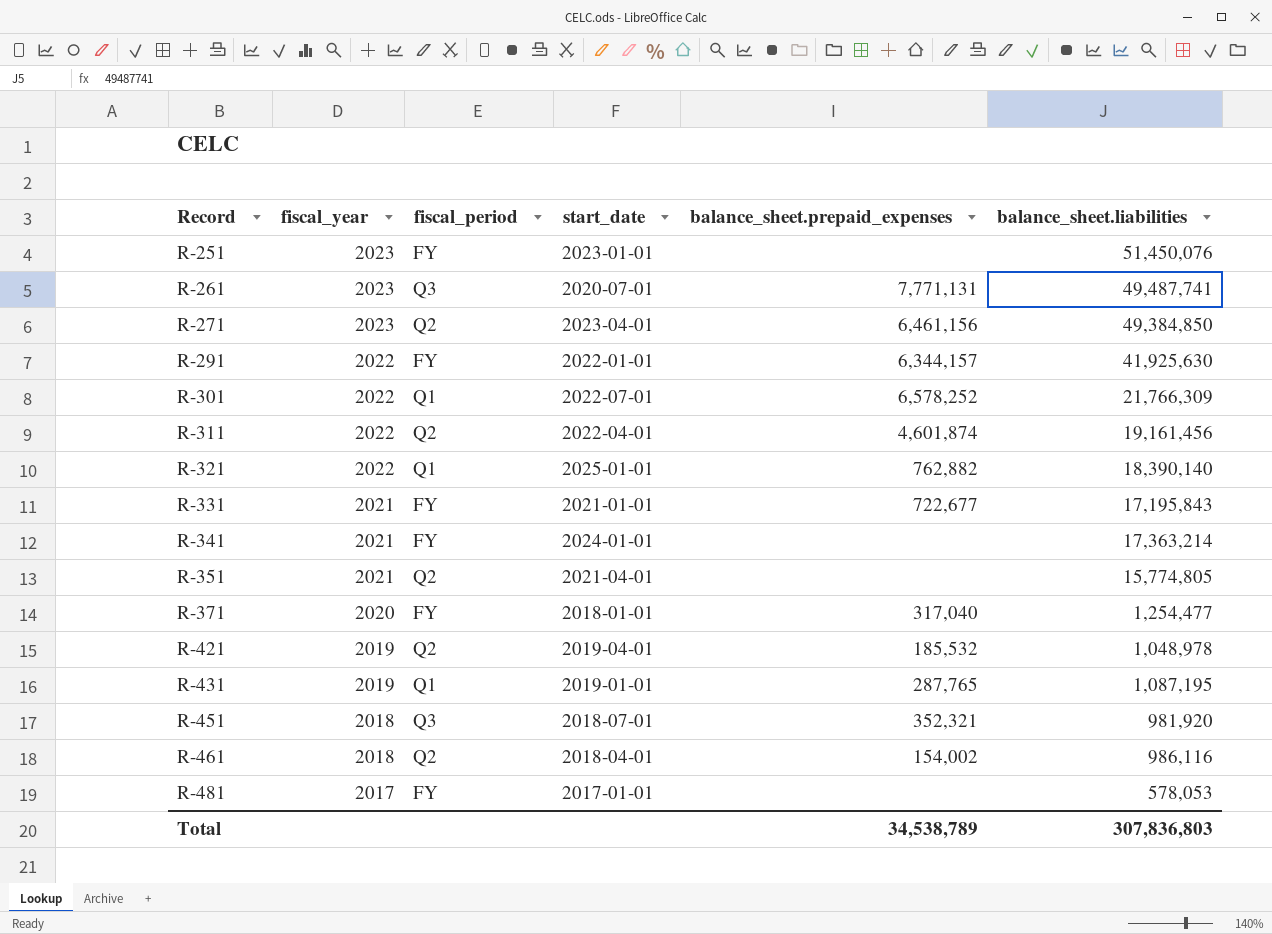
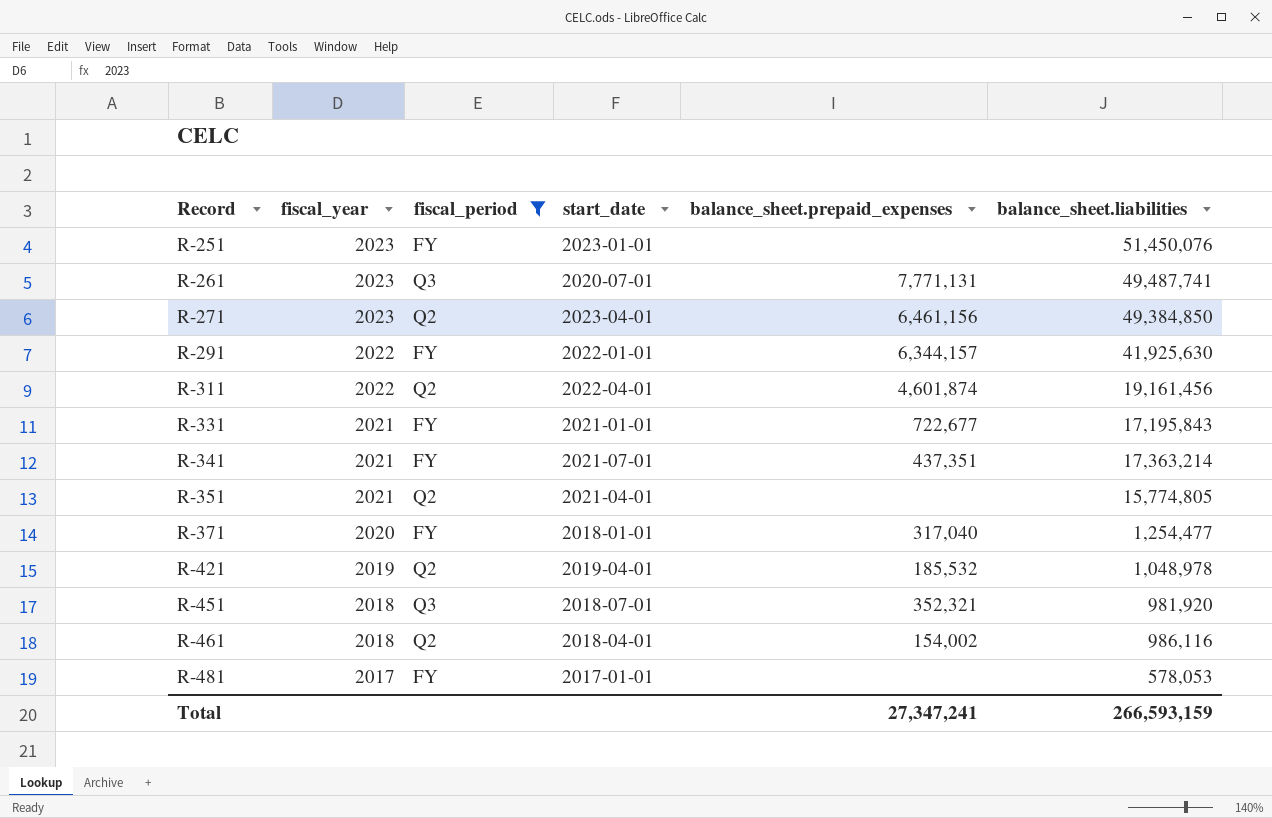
filter: none -> fiscal_period != Q1
R-341 | start_date: 2024-01-01 -> 2021-07-01
R-341 | balance_sheet.prepaid_expenses: none -> 437,351
Total | balance_sheet.prepaid_expenses: 34,538,789 -> 27,347,241
Total | balance_sheet.liabilities: 307,836,803 -> 266,593,159

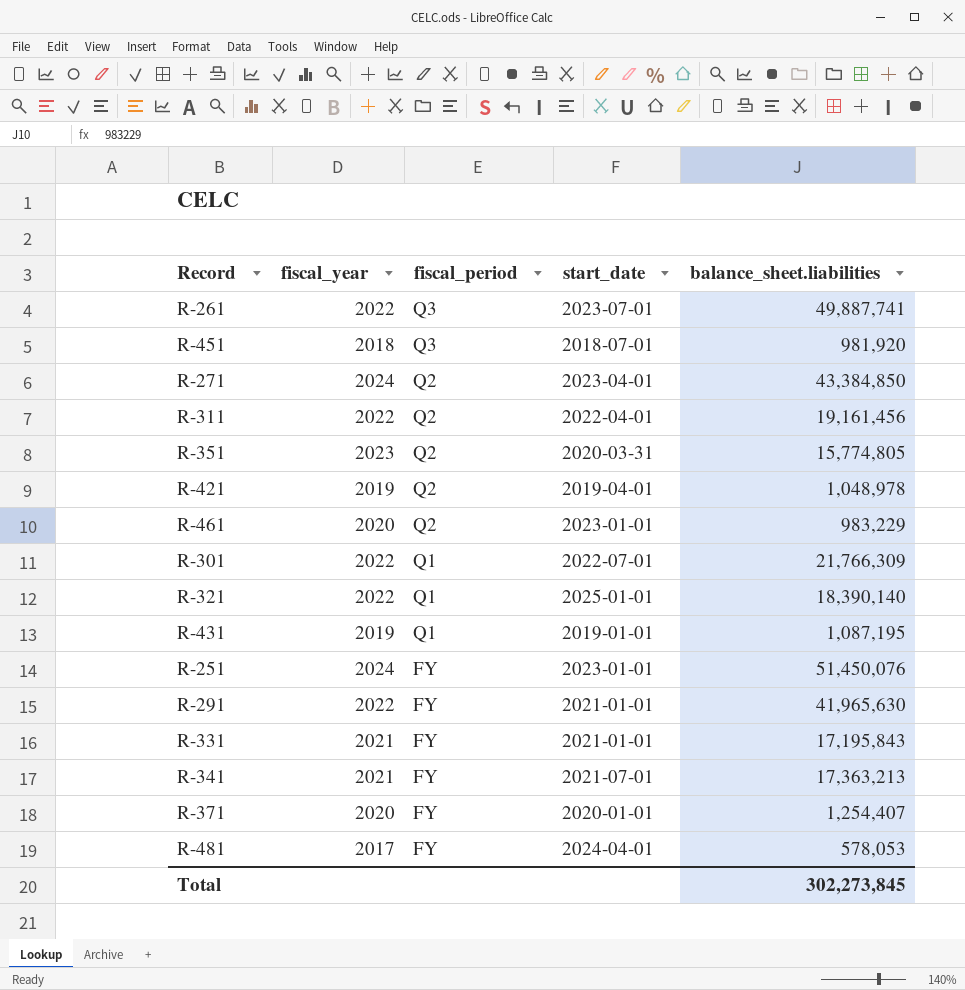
filter: fiscal_period != Q1 -> none
row order: Record ascending -> fiscal_period descending
column balance_sheet.prepaid_expenses | position: 5 -> none
R-261 | fiscal_year: 2023 -> 2022
R-261 | start_date: 2020-07-01 -> 2023-07-01
R-261 | balance_sheet.liabilities: 49,487,741 -> 49,887,741
R-271 | fiscal_year: 2023 -> 2024
R-271 | balance_sheet.liabilities: 49,384,850 -> 43,384,850
R-351 | fiscal_year: 2021 -> 2023
R-351 | start_date: 2021-04-01 -> 2020-03-31
R-461 | fiscal_year: 2018 -> 2020
R-461 | start_date: 2018-04-01 -> 2023-01-01
R-461 | balance_sheet.liabilities: 986,116 -> 983,229
R-251 | fiscal_year: 2023 -> 2024
R-291 | start_date: 2022-01-01 -> 2021-01-01
R-291 | balance_sheet.liabilities: 41,925,630 -> 41,965,630
R-341 | balance_sheet.liabilities: 17,363,214 -> 17,363,213
R-371 | start_date: 2018-01-01 -> 2020-01-01
R-371 | balance_sheet.liabilities: 1,254,477 -> 1,254,407
R-481 | start_date: 2017-01-01 -> 2024-04-01
Total | balance_sheet.liabilities: 266,593,159 -> 302,273,845

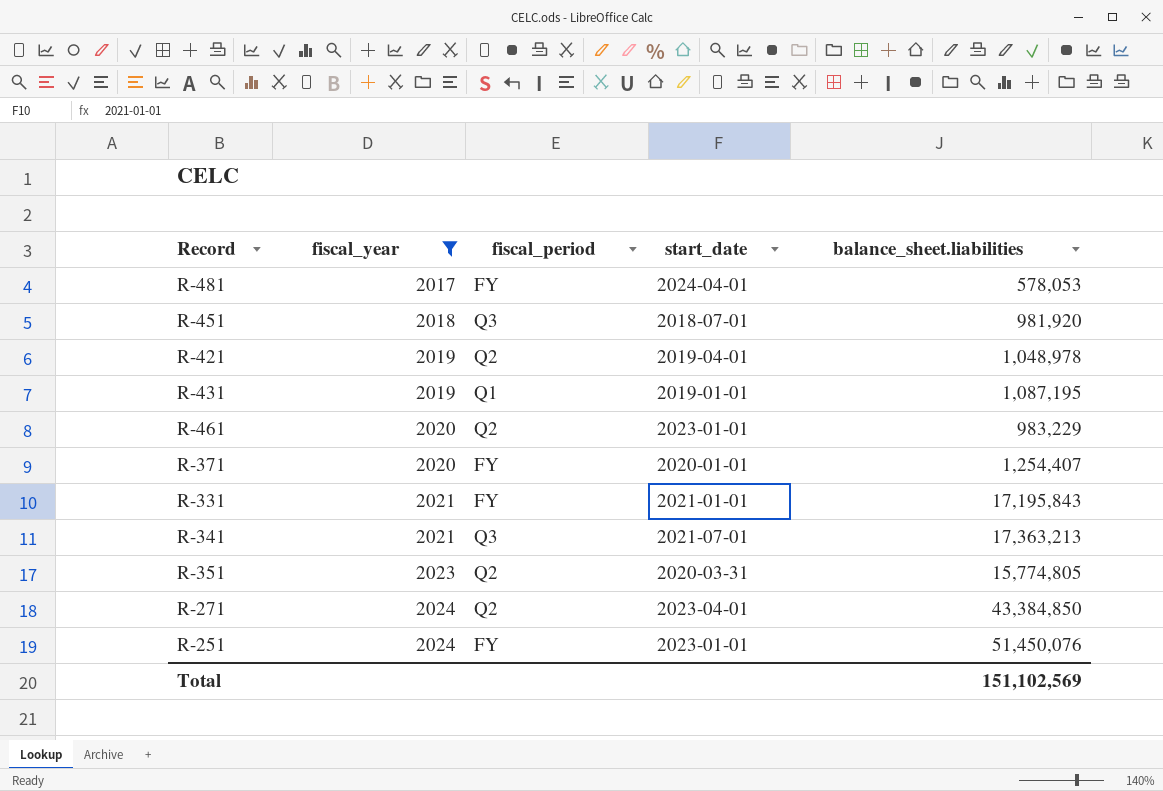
filter: none -> fiscal_year != 2022
row order: fiscal_period descending -> fiscal_year ascending
R-341 | fiscal_period: FY -> Q3
Total | balance_sheet.liabilities: 302,273,845 -> 151,102,569

